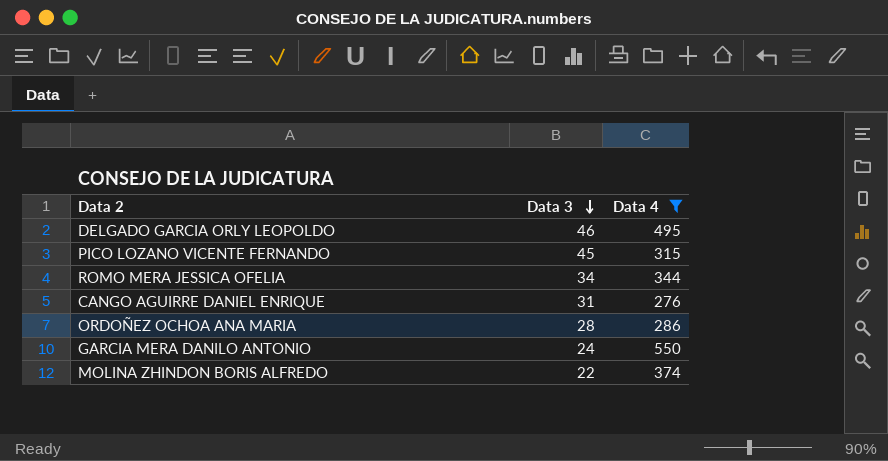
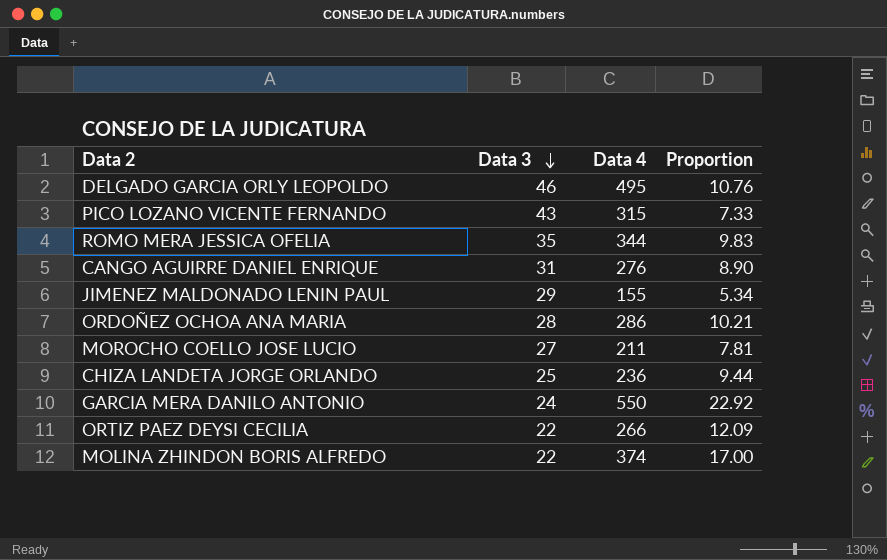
filter: Data 4 >= 276 -> none
column Proportion | formula: none -> [Data 4] / [Data 3]
PICO LOZANO VICENTE FERNANDO | Data 3: 45 -> 43
ROMO MERA JESSICA OFELIA | Data 3: 34 -> 35

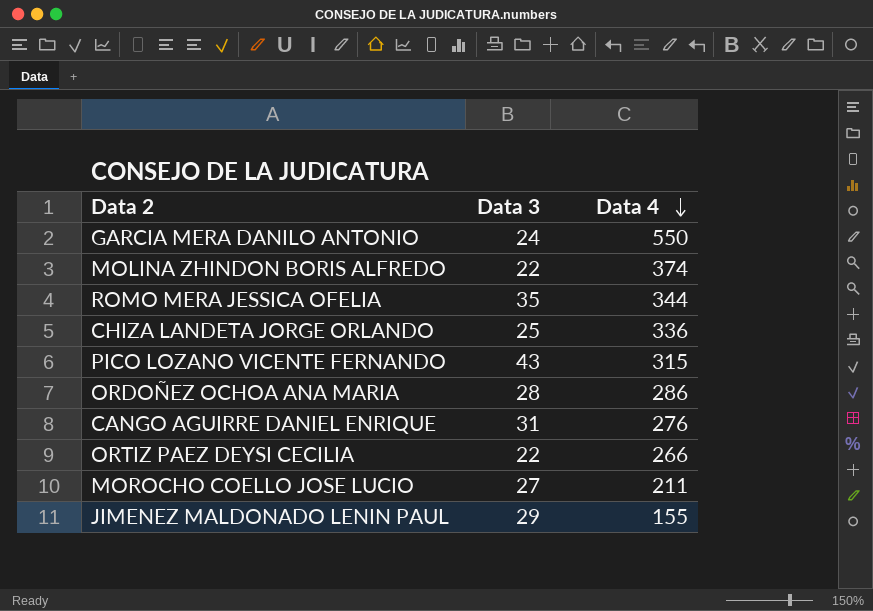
row order: Data 3 descending -> Data 4 descending
column Proportion | formula: [Data 4] / [Data 3] -> none
row DELGADO GARCIA ORLY LEOPOLDO: 46 | 495 | 10.76 -> none
CHIZA LANDETA JORGE ORLANDO | Data 4: 236 -> 336

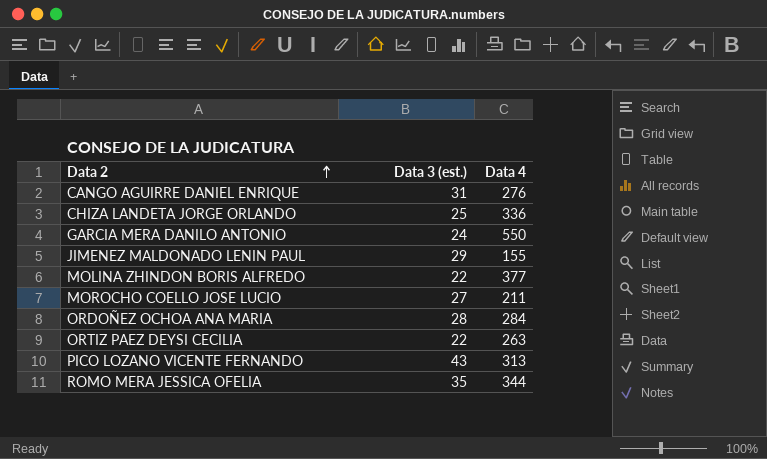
row order: Data 4 descending -> Data 2 ascending
column name: Data 3 -> Data 3 (est.)
MOLINA ZHINDON BORIS ALFREDO | Data 4: 374 -> 377
ORDOÑEZ OCHOA ANA MARIA | Data 4: 286 -> 284
ORTIZ PAEZ DEYSI CECILIA | Data 4: 266 -> 263
PICO LOZANO VICENTE FERNANDO | Data 4: 315 -> 313

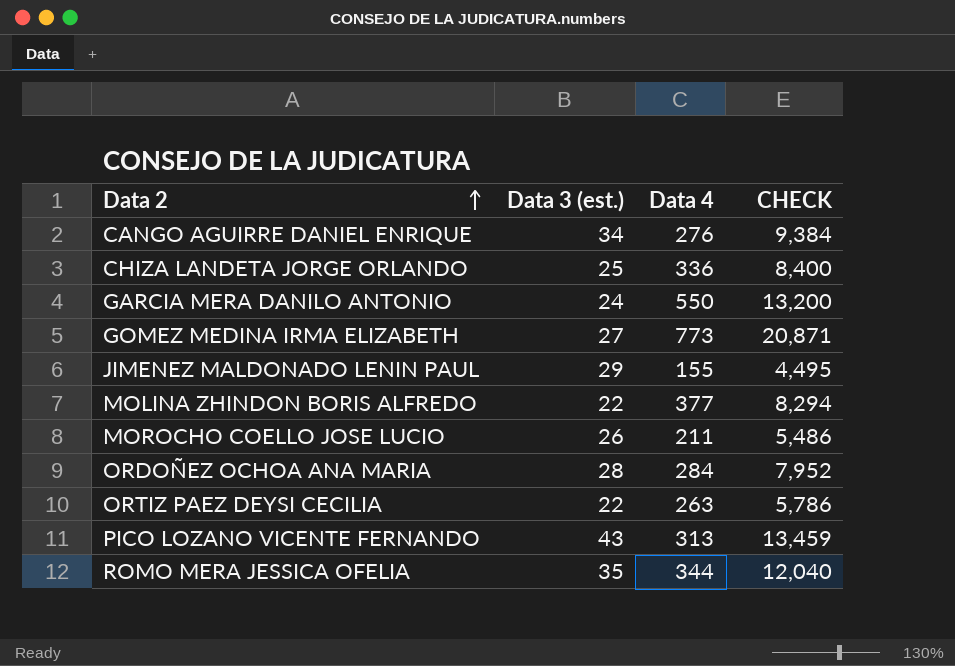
column CHECK | formula: none -> [Data 3 (est.)] * [Data 4]
CANGO AGUIRRE DANIEL ENRIQUE | Data 3 (est.): 31 -> 34
row GOMEZ MEDINA IRMA ELIZABETH: none -> 27 | 773 | 20,871
MOROCHO COELLO JOSE LUCIO | Data 3 (est.): 27 -> 26

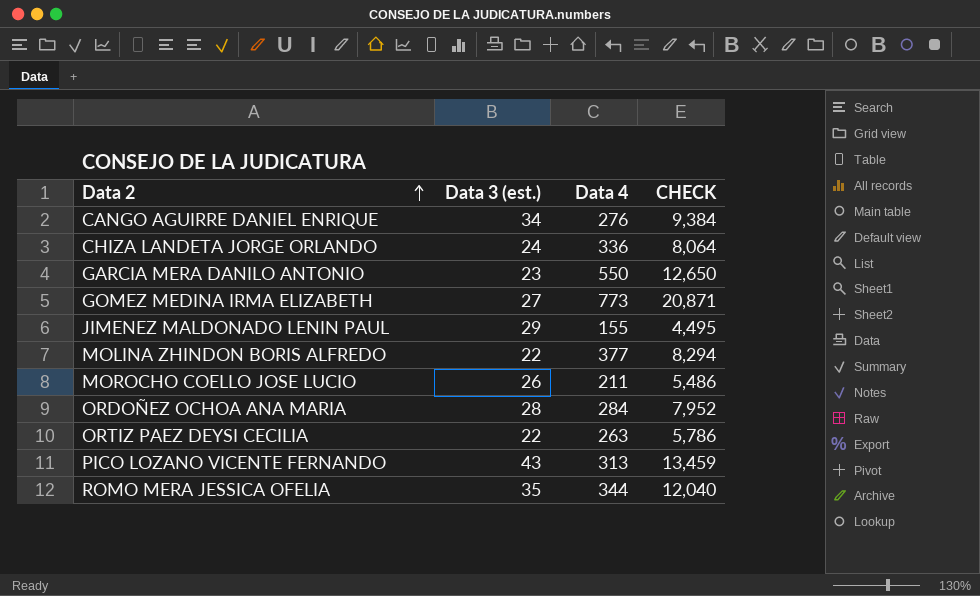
CHIZA LANDETA JORGE ORLANDO | Data 3 (est.): 25 -> 24
CHIZA LANDETA JORGE ORLANDO | CHECK: 8,400 -> 8,064
GARCIA MERA DANILO ANTONIO | Data 3 (est.): 24 -> 23
GARCIA MERA DANILO ANTONIO | CHECK: 13,200 -> 12,650

